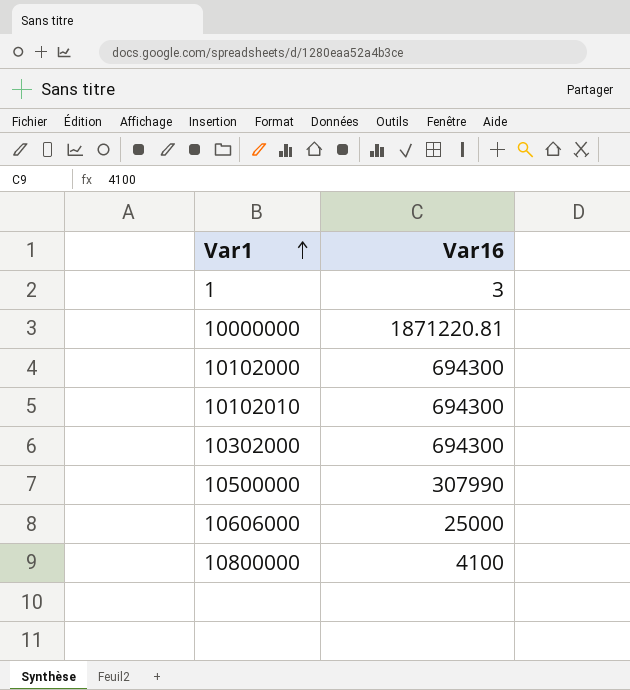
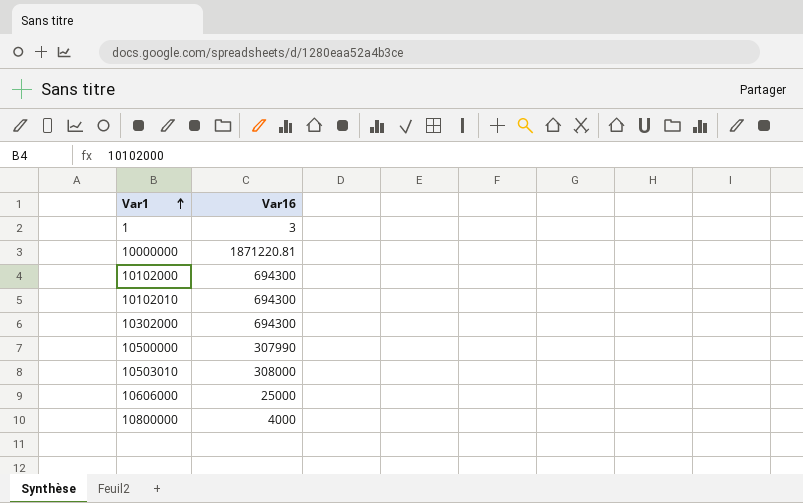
row 10503010: none -> 308000
10800000 | Var16: 4100 -> 4000

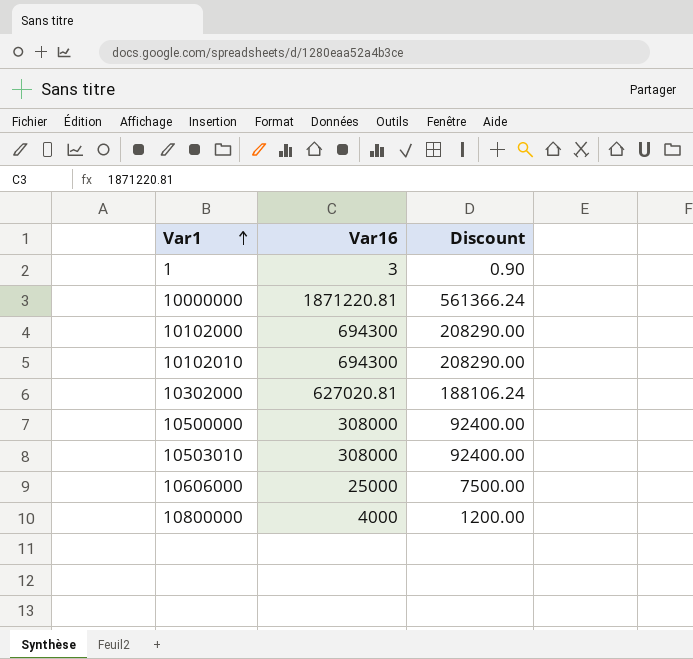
column Discount | formula: none -> [Var16] * 0.3
10302000 | Var16: 694300 -> 627020.81
10500000 | Var16: 307990 -> 308000

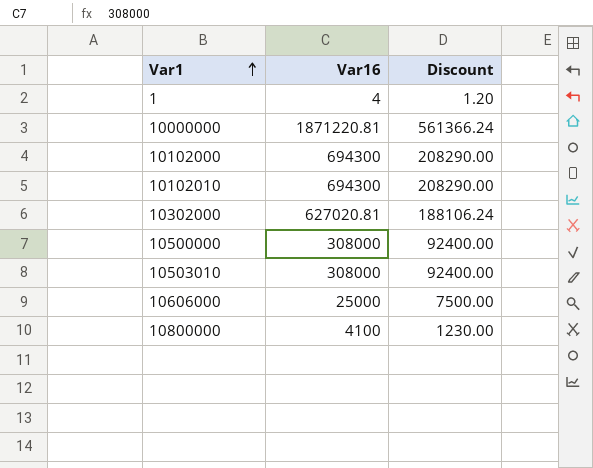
1 | Var16: 3 -> 4
1 | Discount: 0.90 -> 1.20
10800000 | Var16: 4000 -> 4100
10800000 | Discount: 1200.00 -> 1230.00

